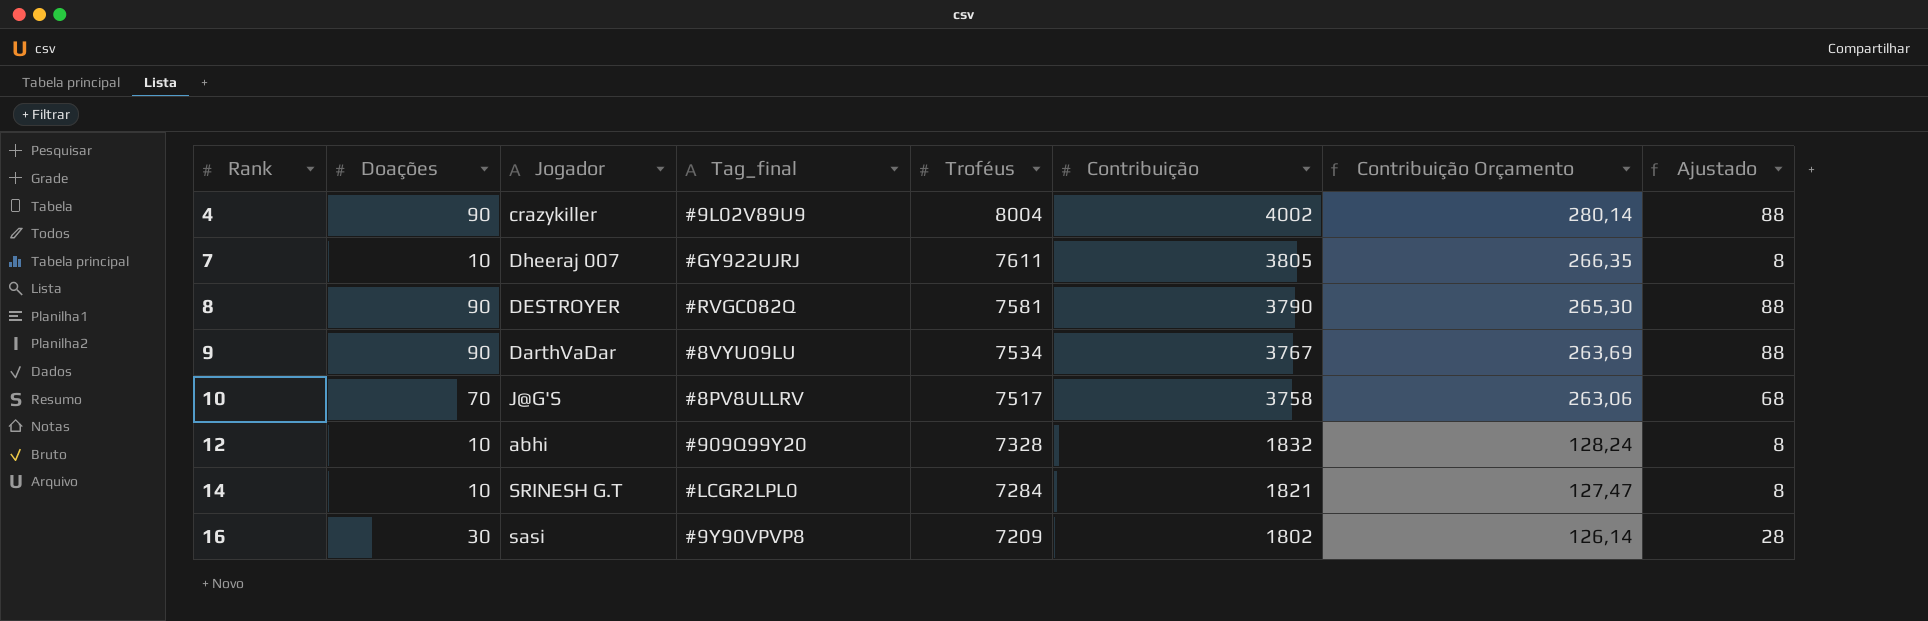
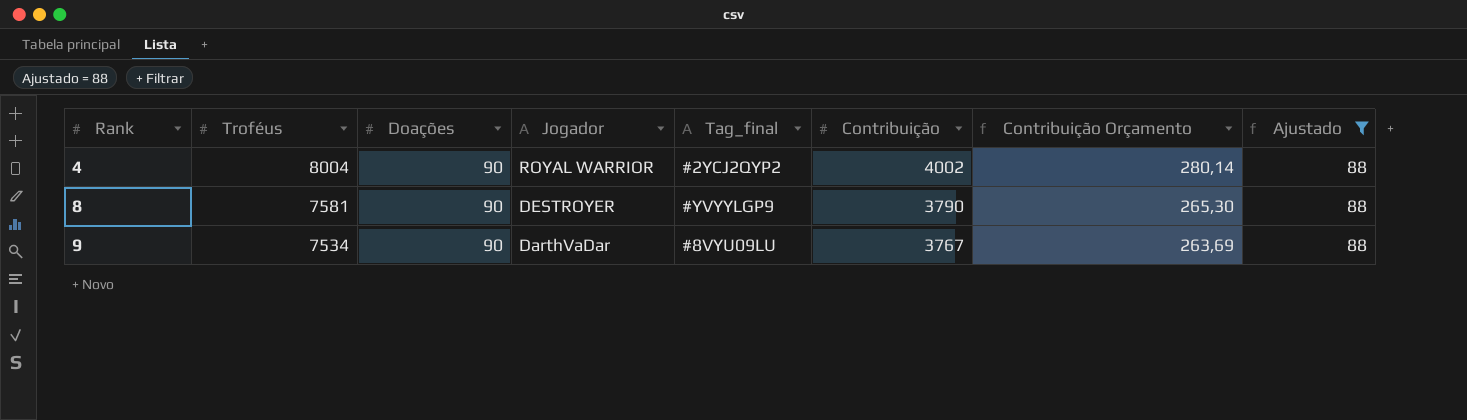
filter: none -> Ajustado = 88
column Troféus | position: 5 -> 2
4 | Jogador: crazykiller -> ROYAL WARRIOR
4 | Tag_final: #9L02V89U9 -> #2YCJ2QYP2
8 | Tag_final: #RVGC082Q -> #YVYYLGP9

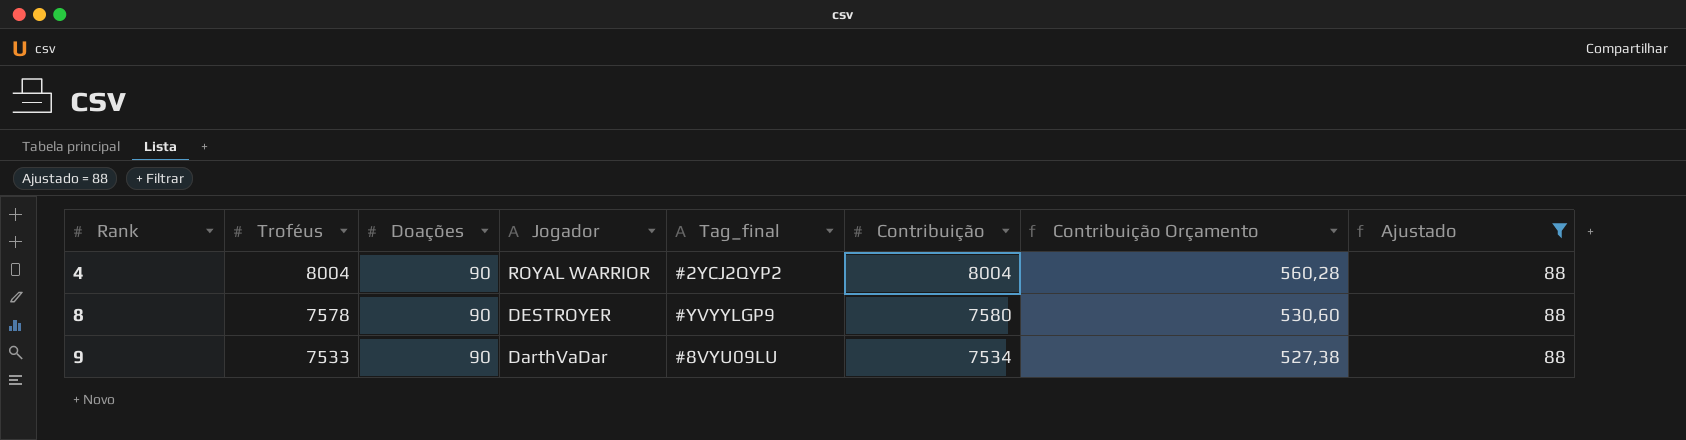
4 | Contribuição: 4002 -> 8004
4 | Contribuição Orçamento: 280,14 -> 560,28
8 | Troféus: 7581 -> 7578
8 | Contribuição: 3790 -> 7580
8 | Contribuição Orçamento: 265,30 -> 530,60
9 | Troféus: 7534 -> 7533
9 | Contribuição: 3767 -> 7534
9 | Contribuição Orçamento: 263,69 -> 527,38

